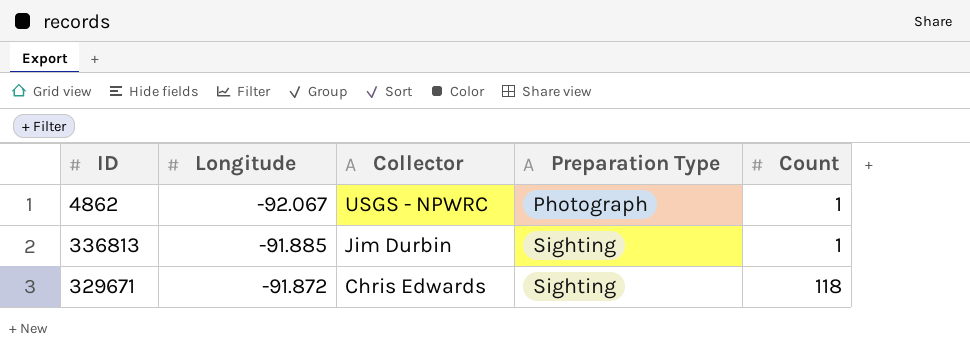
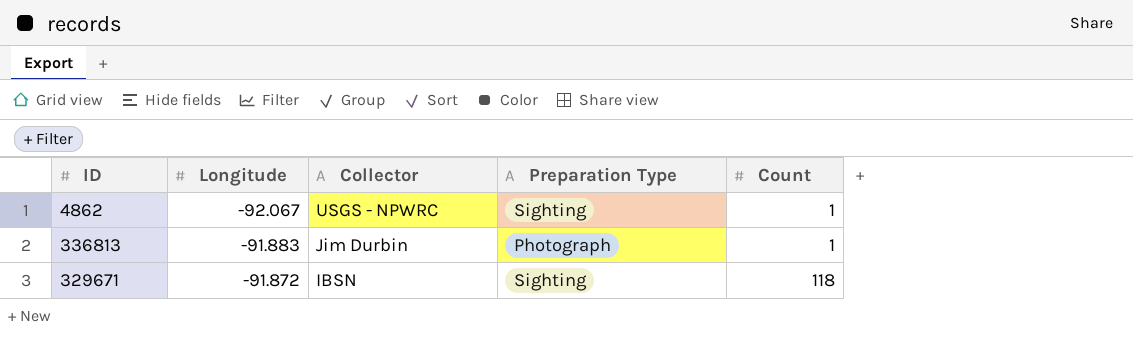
4862 | Preparation Type: Photograph -> Sighting
336813 | Longitude: -91.885 -> -91.883
336813 | Preparation Type: Sighting -> Photograph
329671 | Collector: Chris Edwards -> IBSN

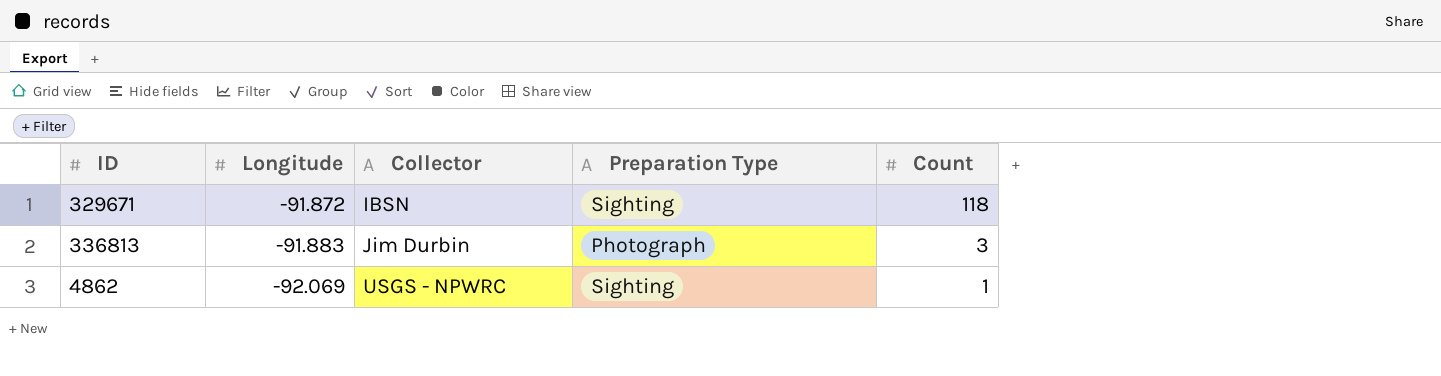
row order: Longitude ascending -> Longitude descending
336813 | Count: 1 -> 3
4862 | Longitude: -92.067 -> -92.069

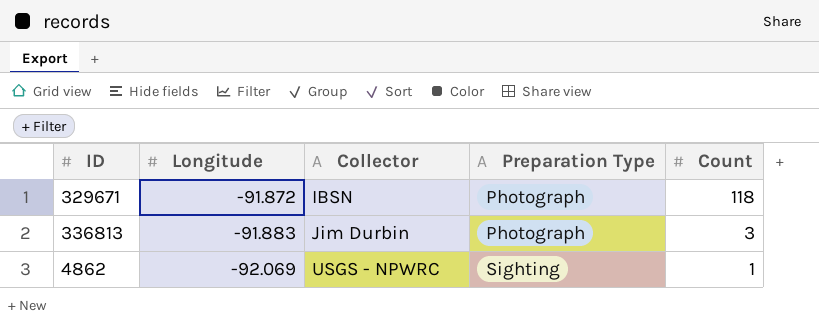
329671 | Preparation Type: Sighting -> Photograph

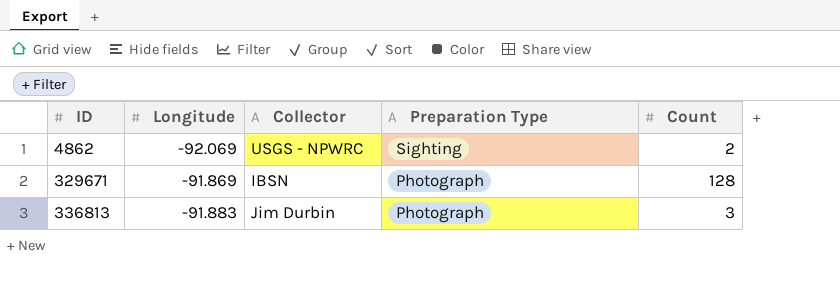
row order: Longitude descending -> ID ascending
4862 | Count: 1 -> 2
329671 | Longitude: -91.872 -> -91.869
329671 | Count: 118 -> 128

